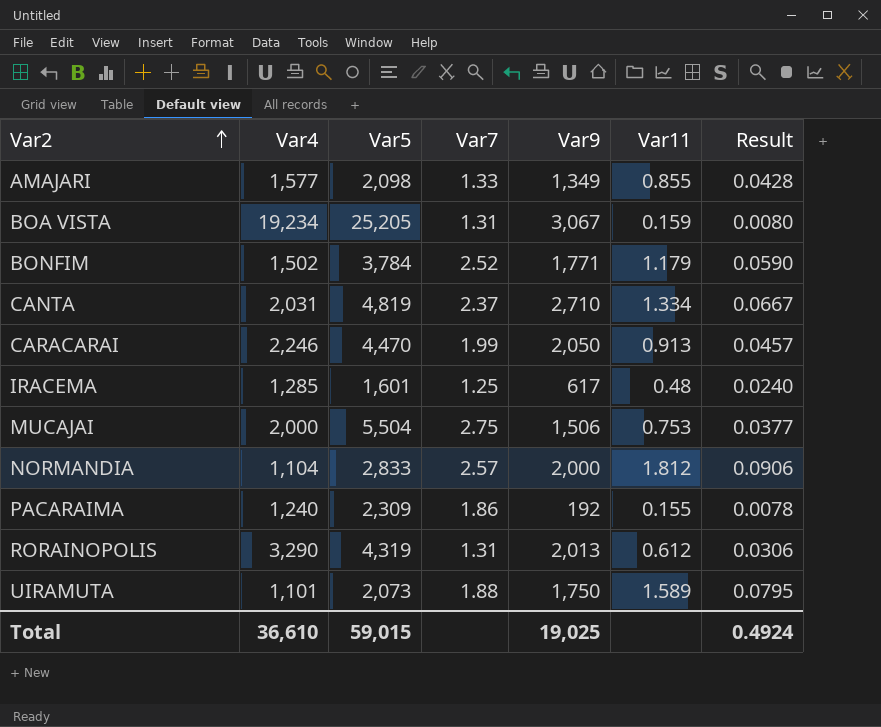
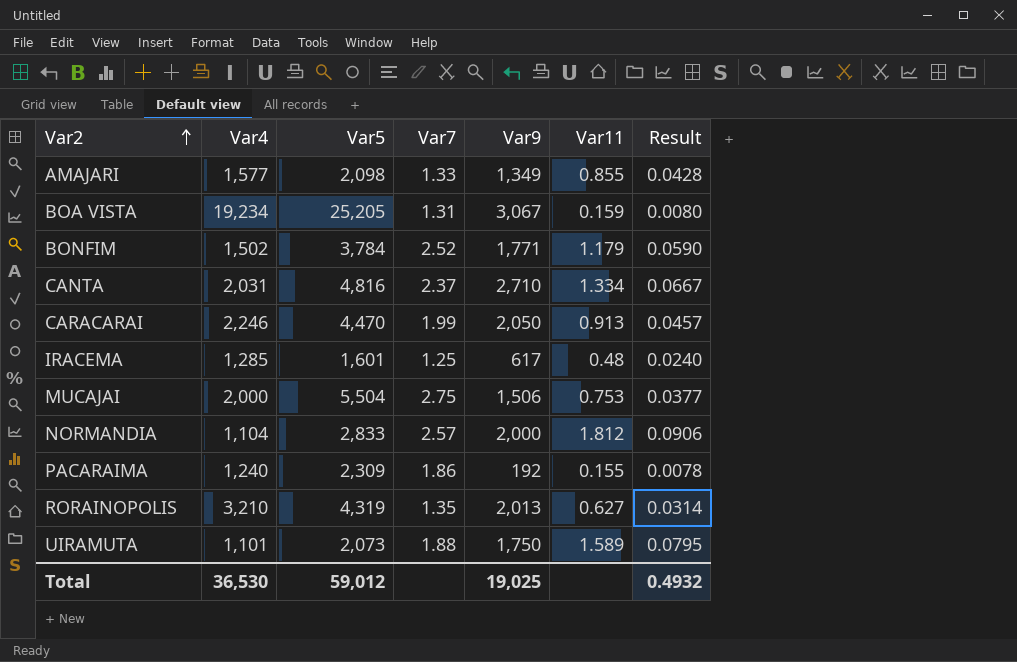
CANTA | Var5: 4,819 -> 4,816
RORAINOPOLIS | Var4: 3,290 -> 3,210
RORAINOPOLIS | Var7: 1.31 -> 1.35
RORAINOPOLIS | Var11: 0.612 -> 0.627
RORAINOPOLIS | Result: 0.0306 -> 0.0314
Total | Var4: 36,610 -> 36,530
Total | Var5: 59,015 -> 59,012
Total | Result: 0.4924 -> 0.4932

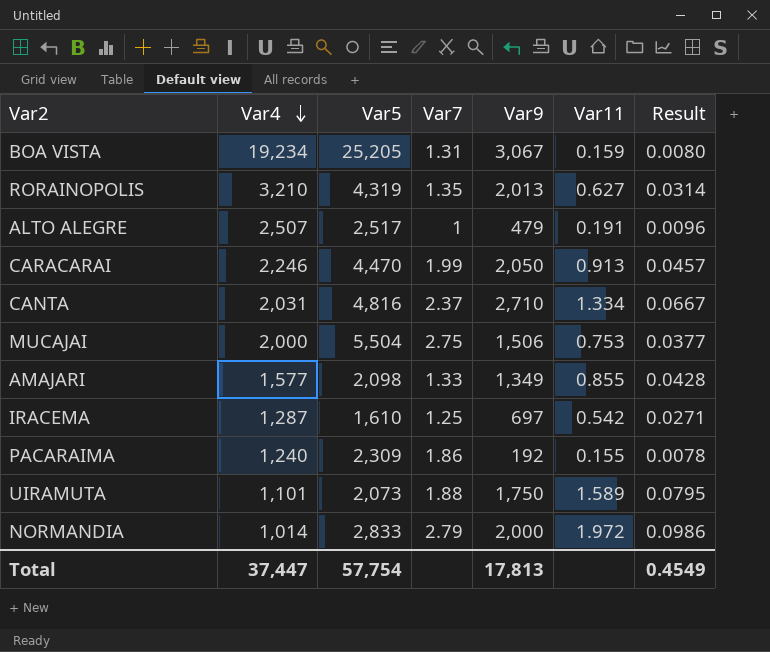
row order: Var2 ascending -> Var4 descending
row BONFIM: 1,502 | 3,784 | 2.52 | 1,771 | 1.179 | 0.0590 -> none
row ALTO ALEGRE: none -> 2,507 | 2,517 | 1 | 479 | 0.191 | 0.0096
IRACEMA | Var4: 1,285 -> 1,287
IRACEMA | Var5: 1,601 -> 1,610
IRACEMA | Var9: 617 -> 697
IRACEMA | Var11: 0.48 -> 0.542
IRACEMA | Result: 0.0240 -> 0.0271
NORMANDIA | Var4: 1,104 -> 1,014
NORMANDIA | Var7: 2.57 -> 2.79
NORMANDIA | Var11: 1.812 -> 1.972
NORMANDIA | Result: 0.0906 -> 0.0986
Total | Var4: 36,530 -> 37,447
Total | Var5: 59,012 -> 57,754
Total | Var9: 19,025 -> 17,813
Total | Result: 0.4932 -> 0.4549

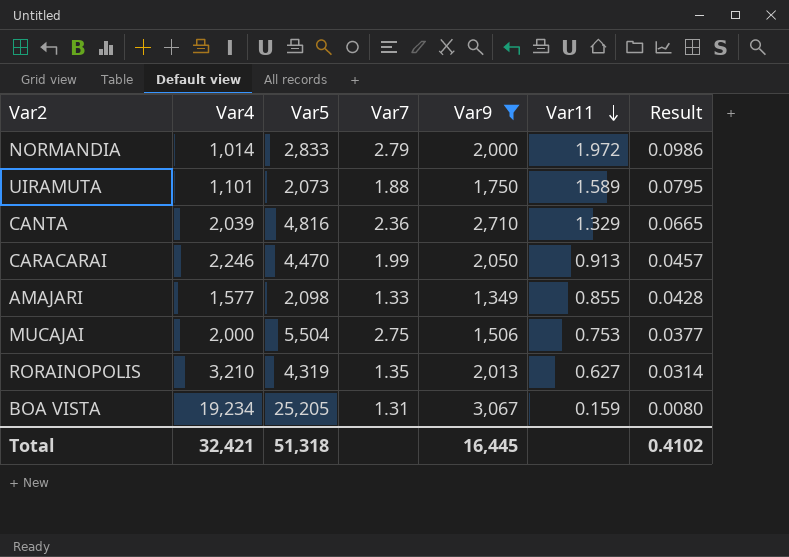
filter: none -> Var9 >= 1,349
row order: Var4 descending -> Var11 descending
CANTA | Var4: 2,031 -> 2,039
CANTA | Var7: 2.37 -> 2.36
CANTA | Var11: 1.334 -> 1.329
CANTA | Result: 0.0667 -> 0.0665
Total | Var4: 37,447 -> 32,421
Total | Var5: 57,754 -> 51,318
Total | Var9: 17,813 -> 16,445
Total | Result: 0.4549 -> 0.4102

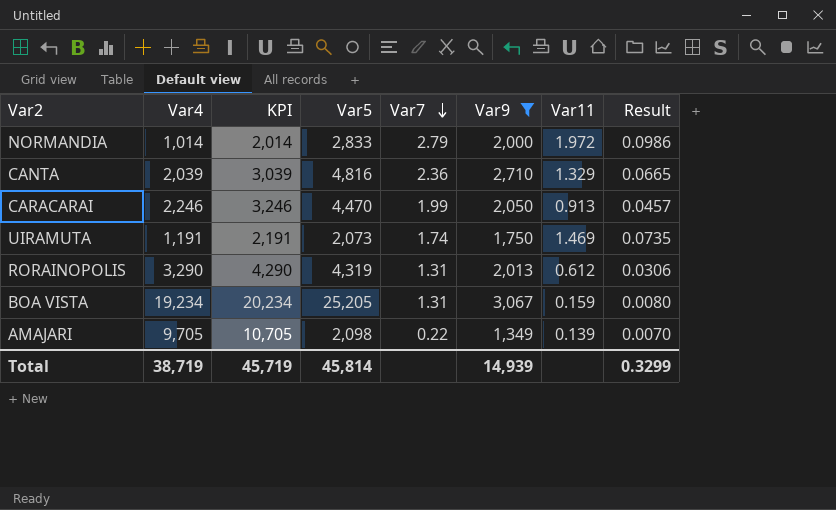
row order: Var11 descending -> Var7 descending
column KPI | formula: none -> [Var4] + 1000
row MUCAJAI: 2,000 | 5,504 | 2.75 | 1,506 | 0.753 | 0.0377 -> none
UIRAMUTA | Var4: 1,101 -> 1,191
UIRAMUTA | Var7: 1.88 -> 1.74
UIRAMUTA | Var11: 1.589 -> 1.469
UIRAMUTA | Result: 0.0795 -> 0.0735
RORAINOPOLIS | Var4: 3,210 -> 3,290
RORAINOPOLIS | Var7: 1.35 -> 1.31
RORAINOPOLIS | Var11: 0.627 -> 0.612
RORAINOPOLIS | Result: 0.0314 -> 0.0306
AMAJARI | Var4: 1,577 -> 9,705
AMAJARI | Var7: 1.33 -> 0.22
AMAJARI | Var11: 0.855 -> 0.139
AMAJARI | Result: 0.0428 -> 0.0070
Total | Var4: 32,421 -> 38,719
Total | Var5: 51,318 -> 45,814
Total | Var9: 16,445 -> 14,939
Total | Result: 0.4102 -> 0.3299

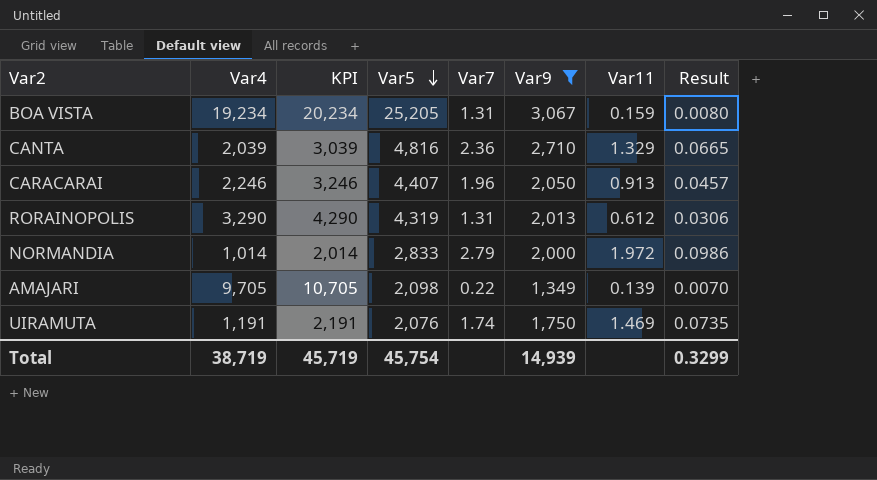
row order: Var7 descending -> Var5 descending
CARACARAI | Var5: 4,470 -> 4,407
CARACARAI | Var7: 1.99 -> 1.96
UIRAMUTA | Var5: 2,073 -> 2,076
Total | Var5: 45,814 -> 45,754

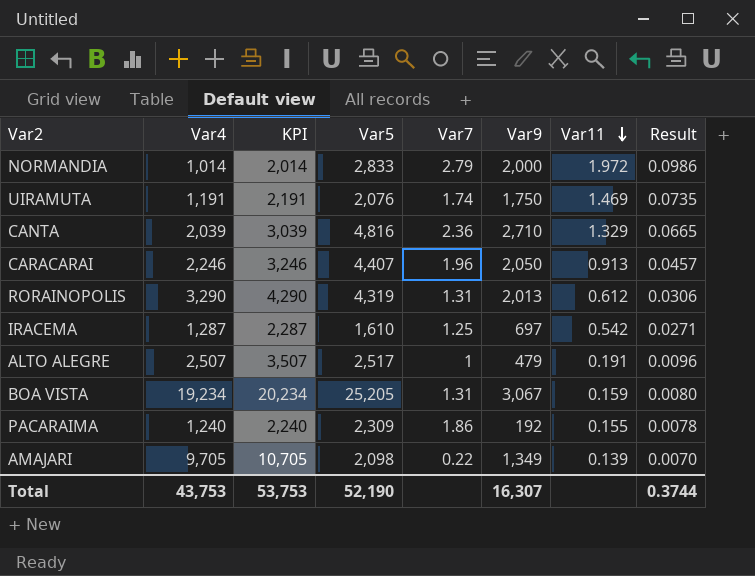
filter: Var9 >= 1,349 -> none
row order: Var5 descending -> Var11 descending
Total | Var4: 38,719 -> 43,753
Total | KPI: 45,719 -> 53,753
Total | Var5: 45,754 -> 52,190
Total | Var9: 14,939 -> 16,307
Total | Result: 0.3299 -> 0.3744

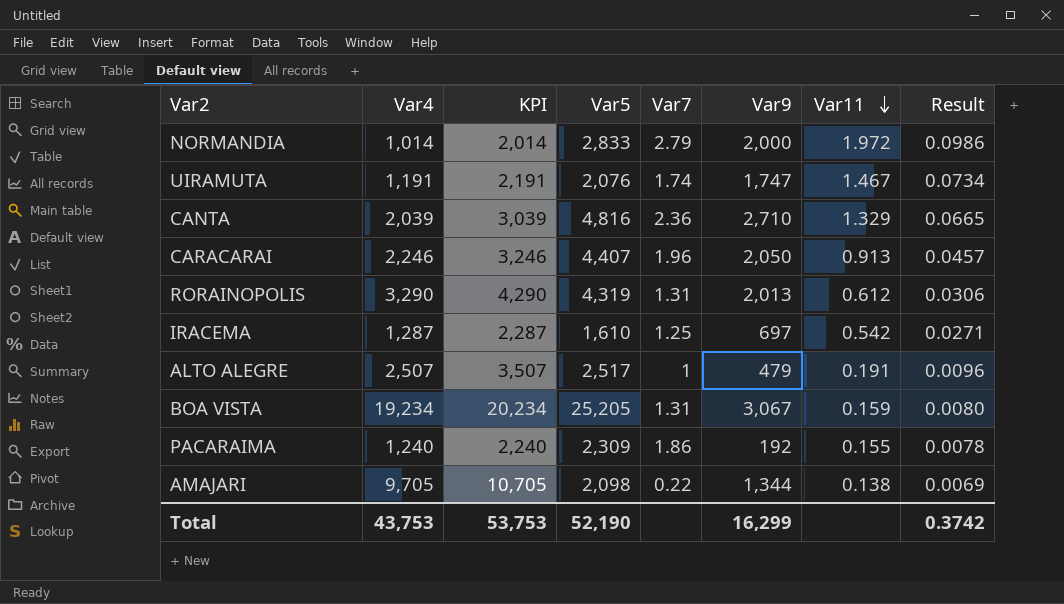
UIRAMUTA | Var9: 1,750 -> 1,747
UIRAMUTA | Var11: 1.469 -> 1.467
UIRAMUTA | Result: 0.0735 -> 0.0734
AMAJARI | Var9: 1,349 -> 1,344
AMAJARI | Var11: 0.139 -> 0.138
AMAJARI | Result: 0.0070 -> 0.0069
Total | Var9: 16,307 -> 16,299
Total | Result: 0.3744 -> 0.3742

